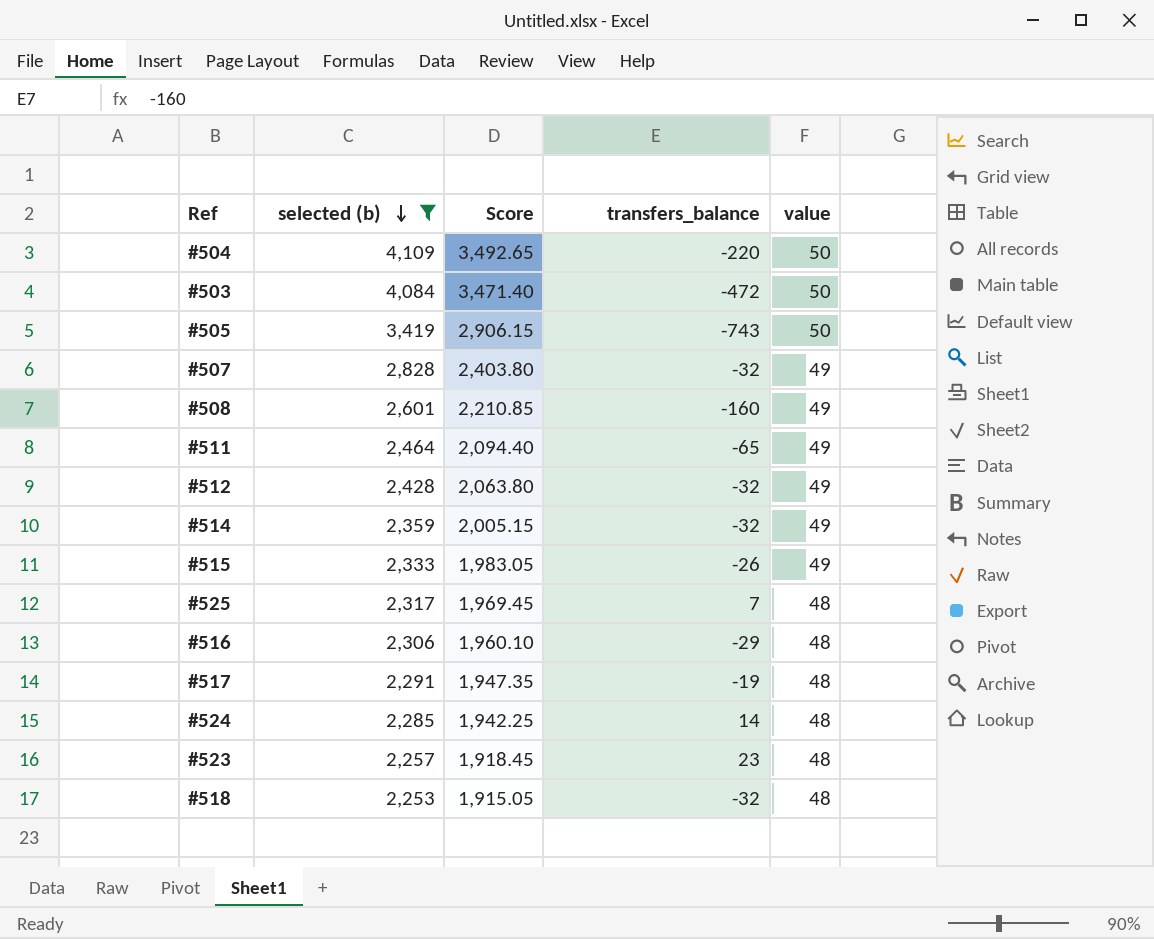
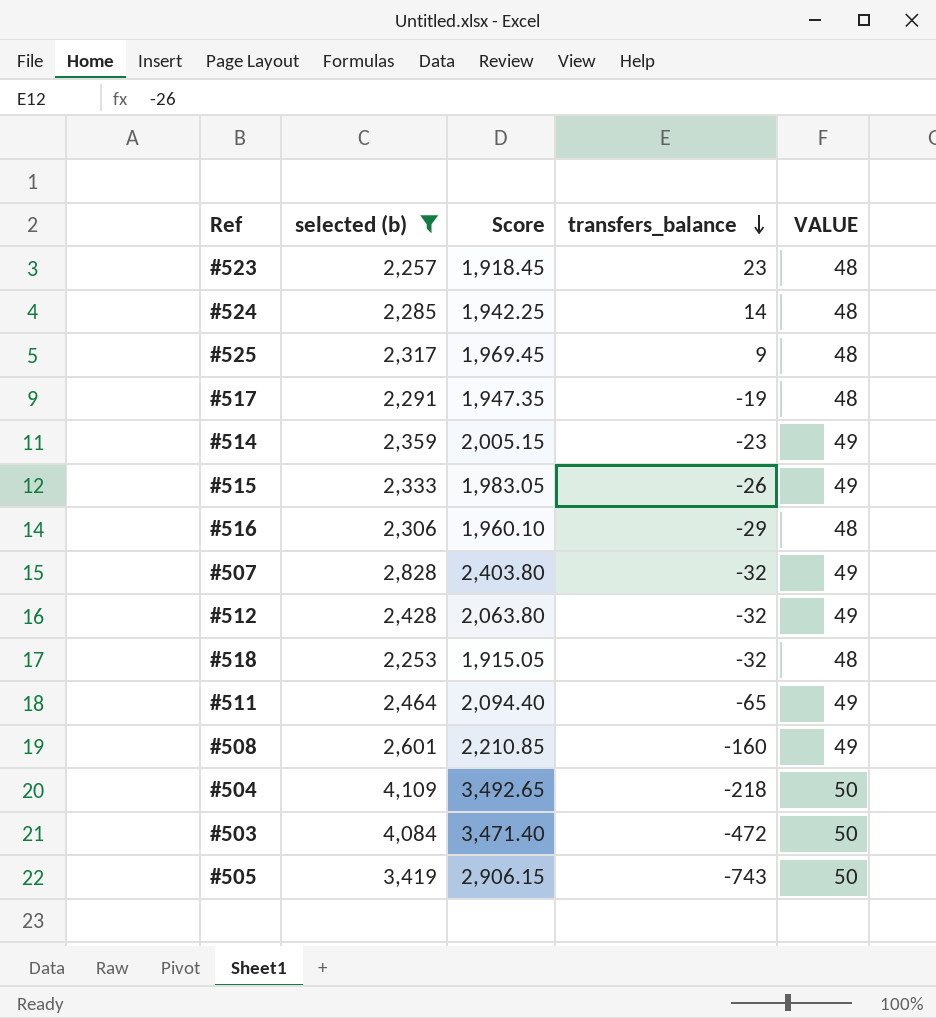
row order: selected (b) descending -> transfers_balance descending
column name: value -> VALUE
#525 | transfers_balance: 7 -> 9
#514 | transfers_balance: -32 -> -23
#504 | transfers_balance: -220 -> -218

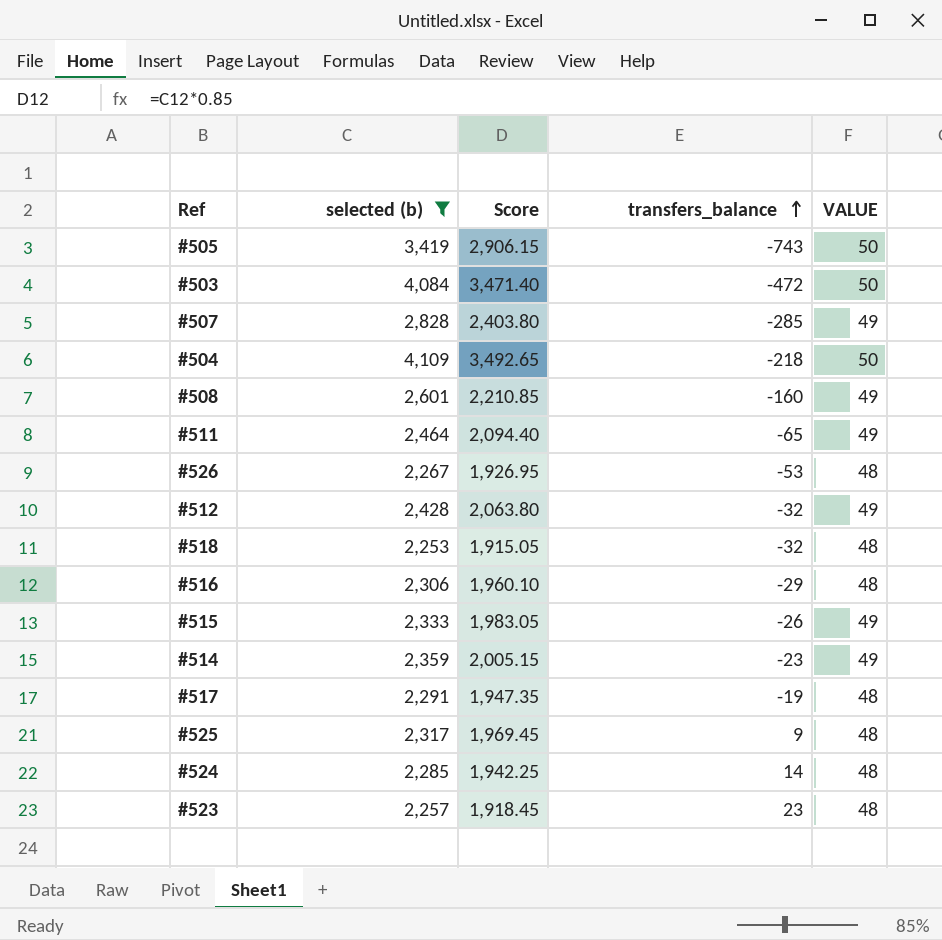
row order: transfers_balance descending -> transfers_balance ascending
#507 | transfers_balance: -32 -> -285
row #526: none -> 2,267 | 1,926.95 | -53 | 48

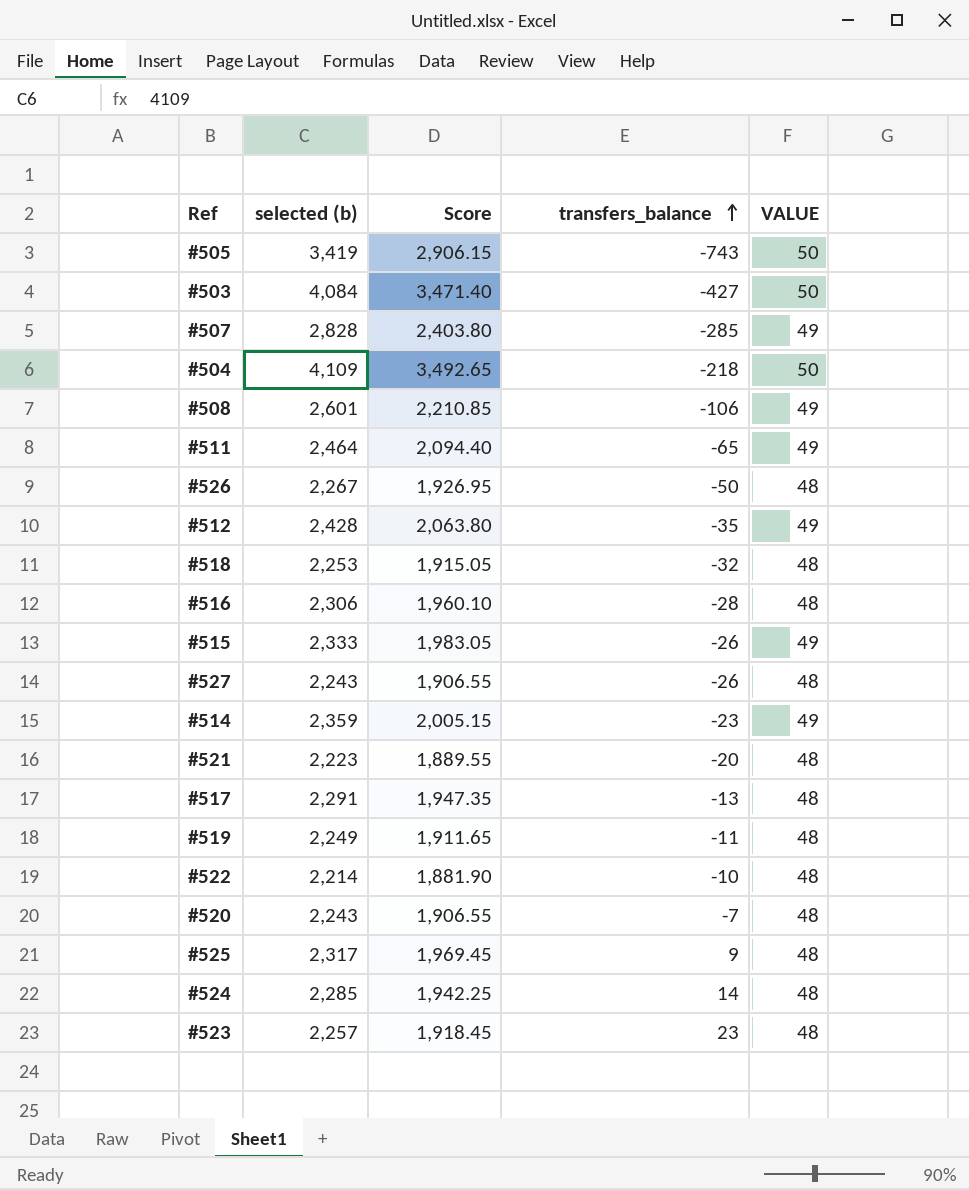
filter: selected (b) >= 2,253 -> none
#503 | transfers_balance: -472 -> -427
#508 | transfers_balance: -160 -> -106
#526 | transfers_balance: -53 -> -50
#512 | transfers_balance: -32 -> -35
#516 | transfers_balance: -29 -> -28
#517 | transfers_balance: -19 -> -13

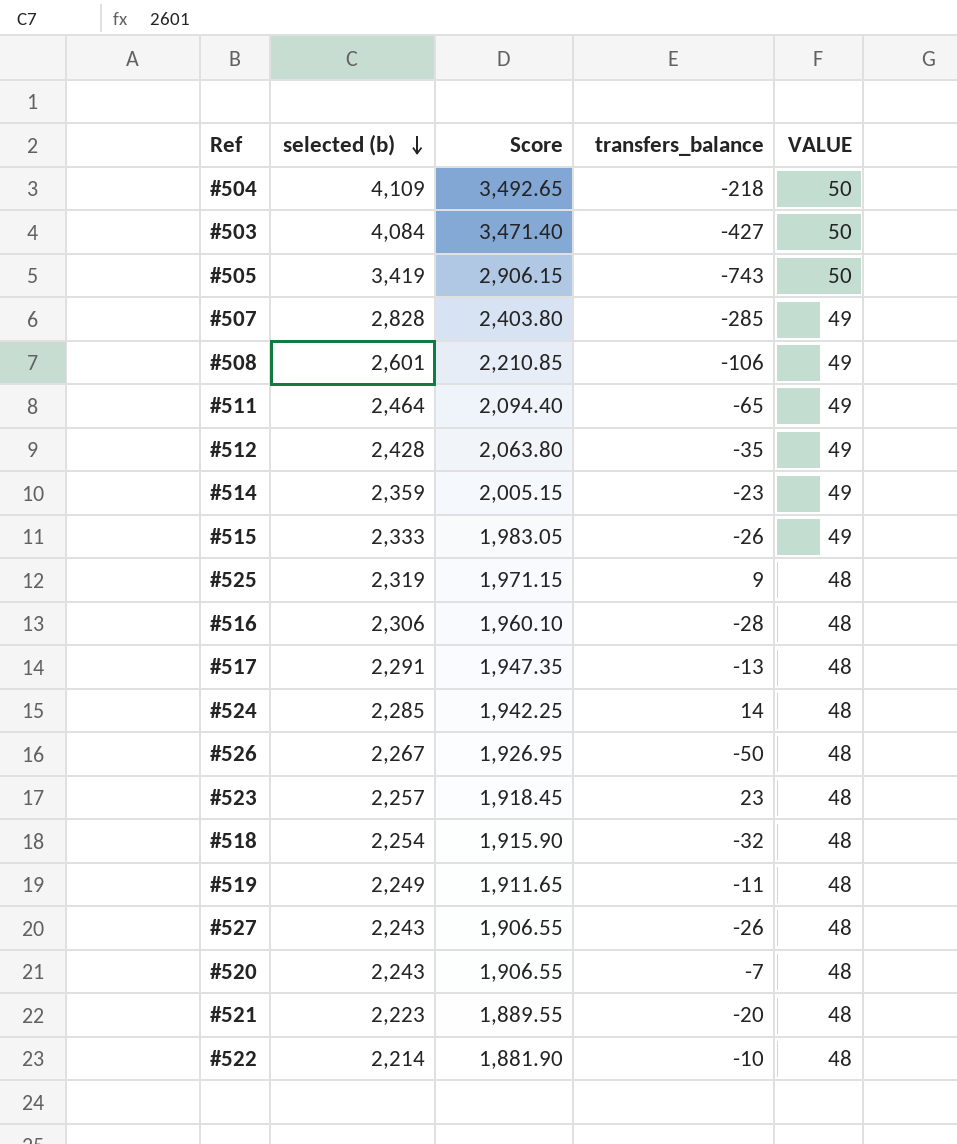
row order: transfers_balance ascending -> selected (b) descending
#525 | selected (b): 2,317 -> 2,319
#525 | Score: 1,969.45 -> 1,971.15
#518 | selected (b): 2,253 -> 2,254
#518 | Score: 1,915.05 -> 1,915.90

